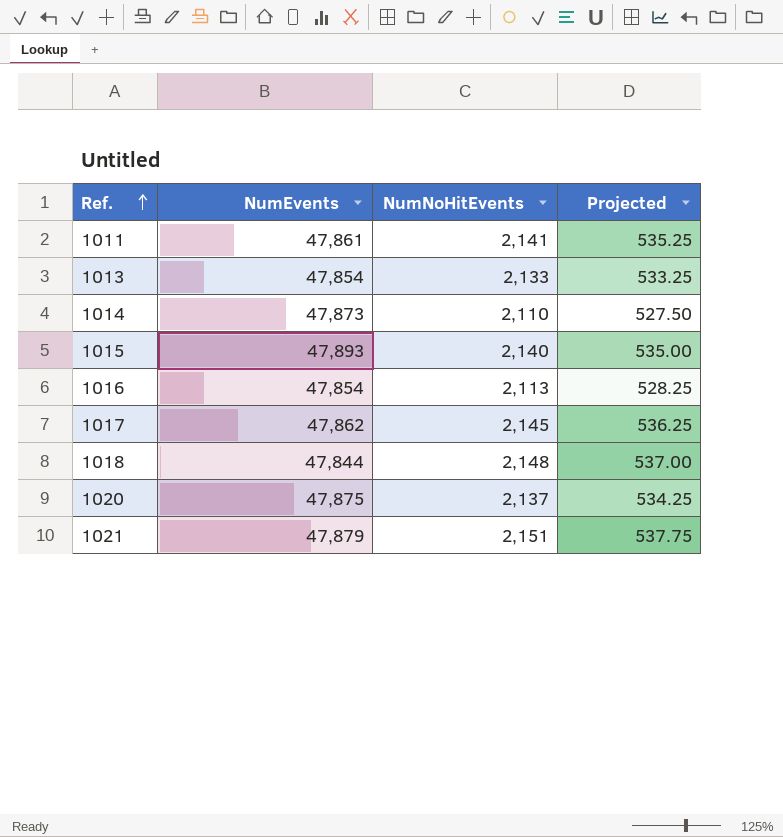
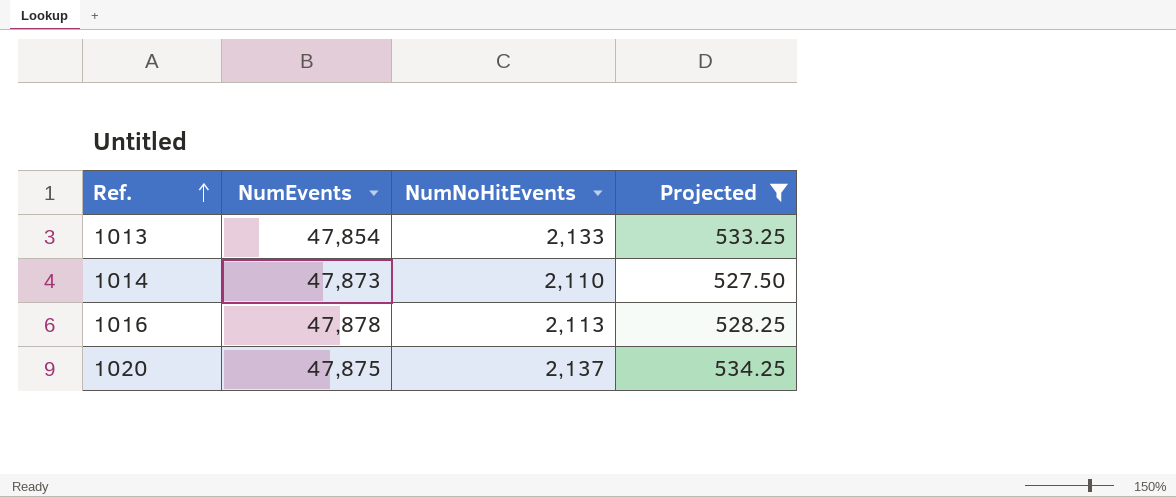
filter: none -> Projected <= 534.25
1016 | NumEvents: 47,854 -> 47,878

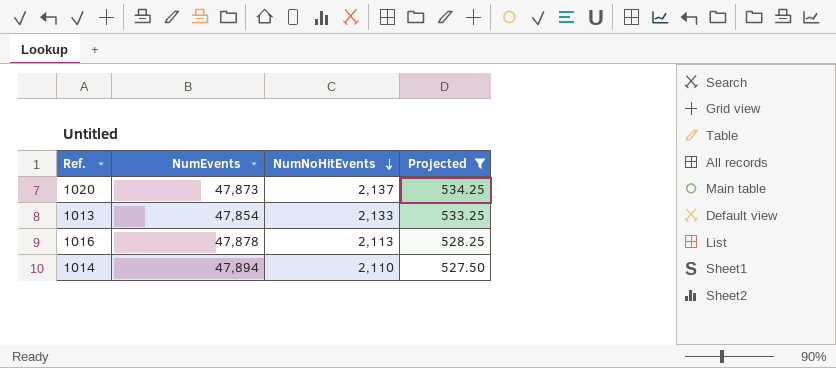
row order: Ref. ascending -> NumNoHitEvents descending
1020 | NumEvents: 47,875 -> 47,873
1014 | NumEvents: 47,873 -> 47,894

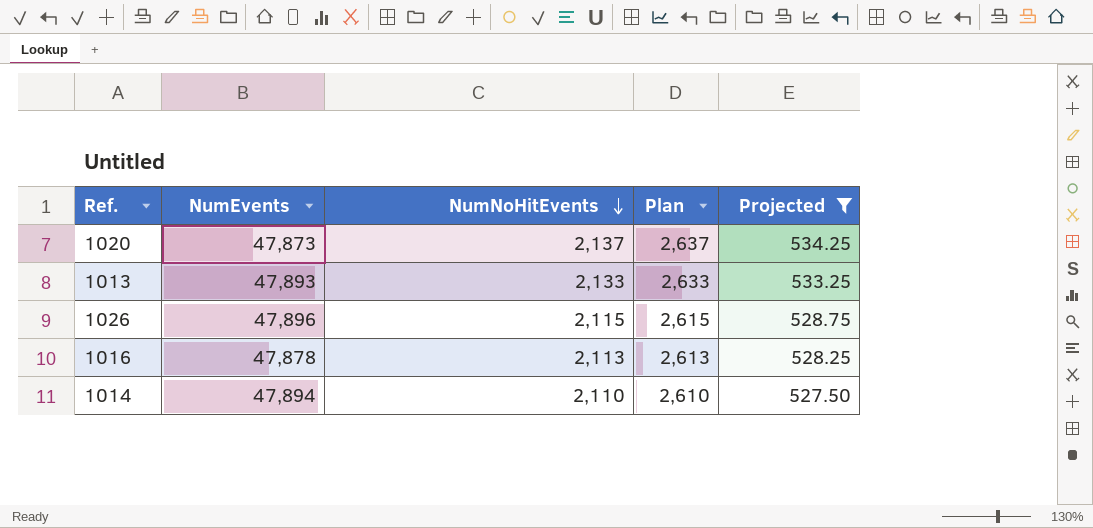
column Plan | formula: none -> [NumNoHitEvents] + 500
1013 | NumEvents: 47,854 -> 47,893
row 1026: none -> 47,896 | 2,115 | 2,615 | 528.75

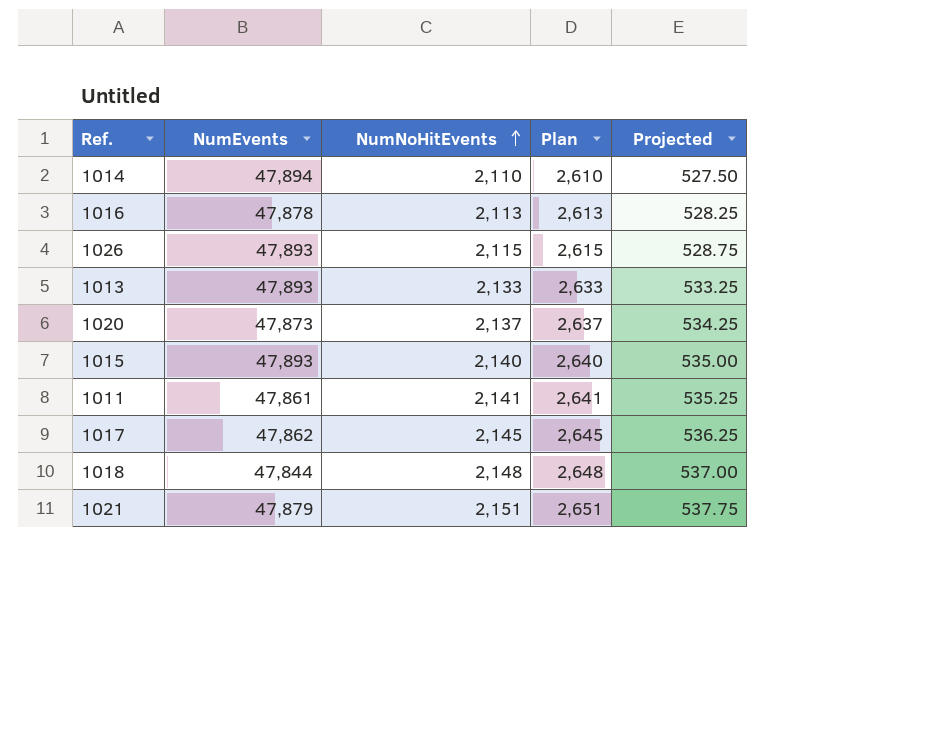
filter: Projected <= 534.25 -> none
row order: NumNoHitEvents descending -> NumNoHitEvents ascending
1026 | NumEvents: 47,896 -> 47,893

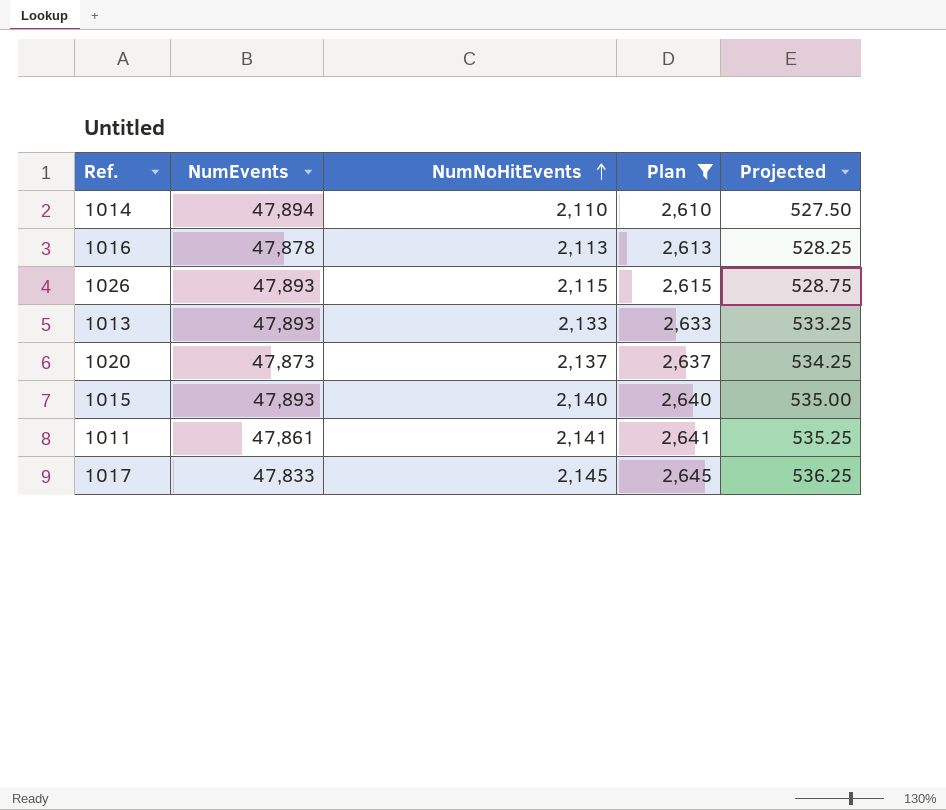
filter: none -> Plan <= 2,645
1017 | NumEvents: 47,862 -> 47,833

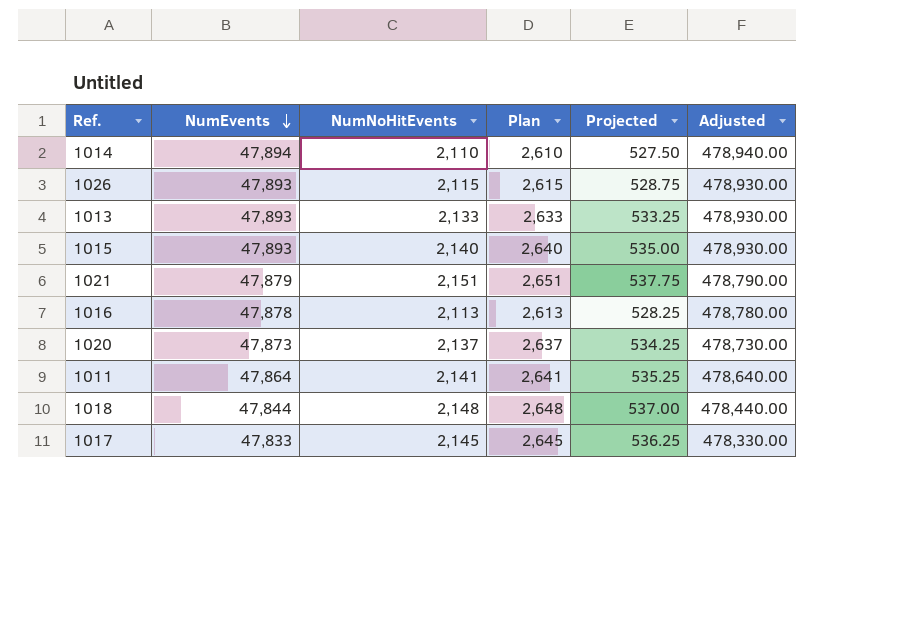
filter: Plan <= 2,645 -> none
row order: NumNoHitEvents ascending -> NumEvents descending
column Adjusted | formula: none -> [NumEvents] * 10
1011 | NumEvents: 47,861 -> 47,864

